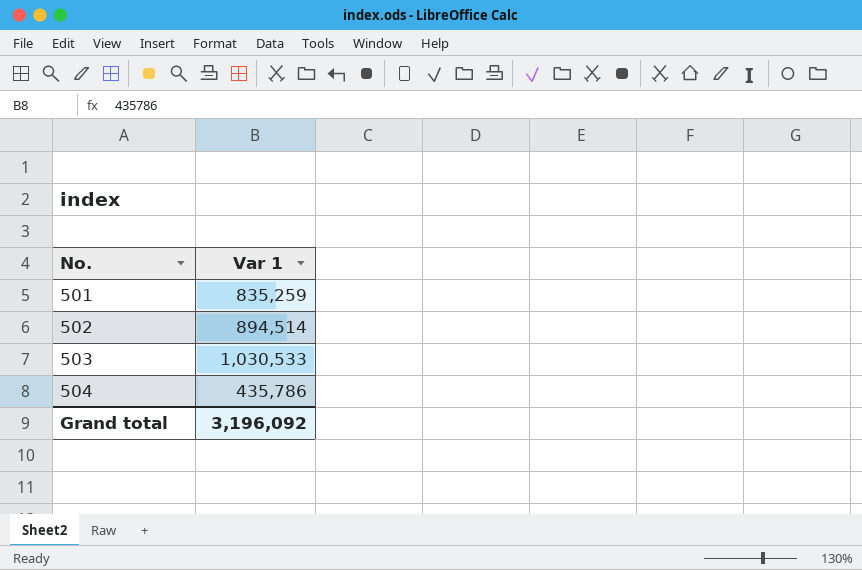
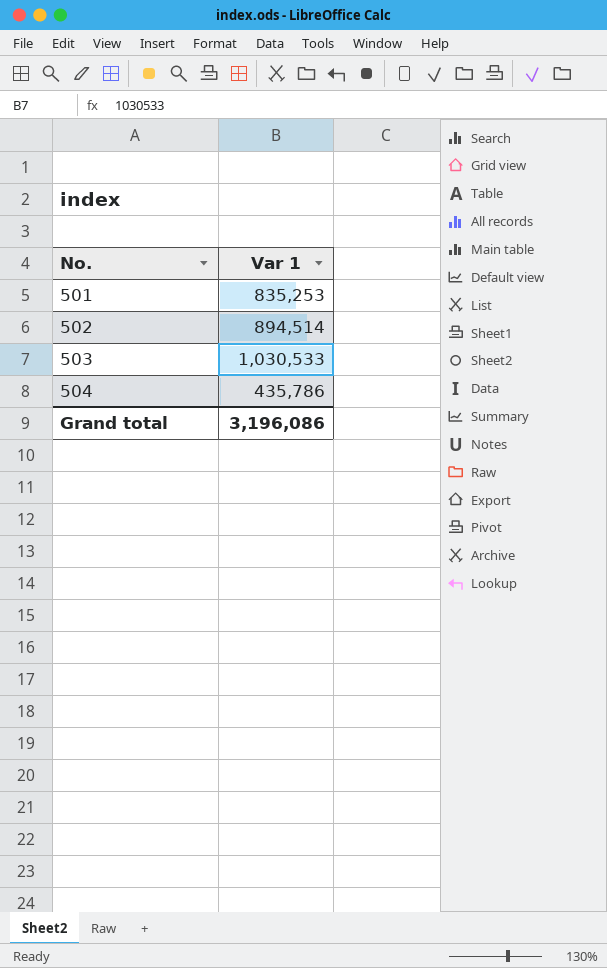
501 | Var 1: 835,259 -> 835,253
Grand total | Var 1: 3,196,092 -> 3,196,086

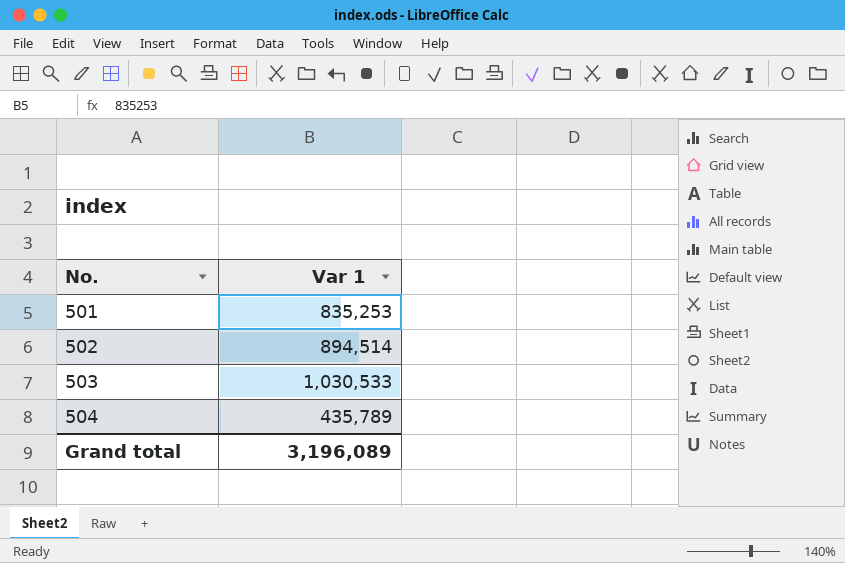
504 | Var 1: 435,786 -> 435,789
Grand total | Var 1: 3,196,086 -> 3,196,089

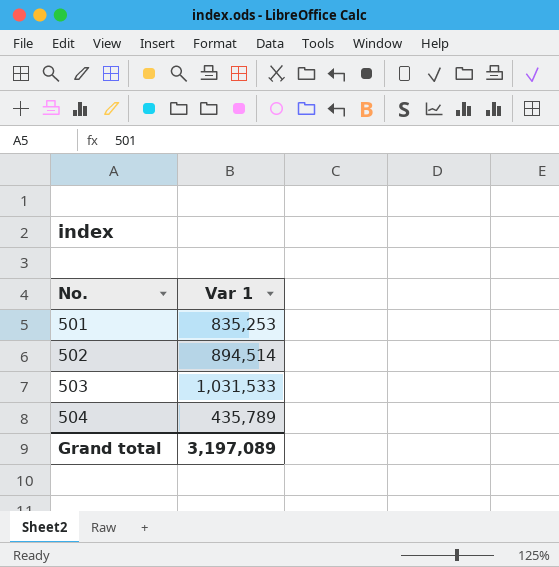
503 | Var 1: 1,030,533 -> 1,031,533
Grand total | Var 1: 3,196,089 -> 3,197,089

